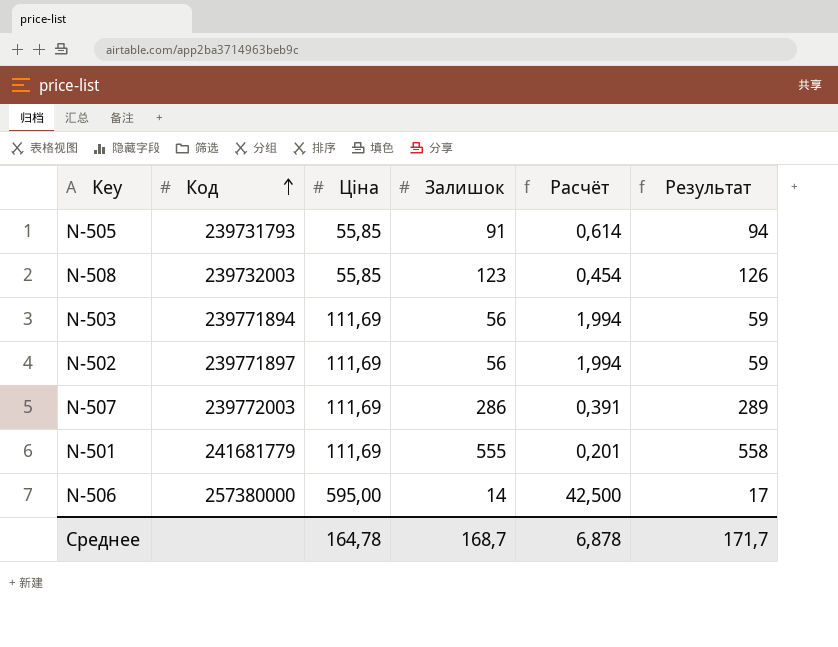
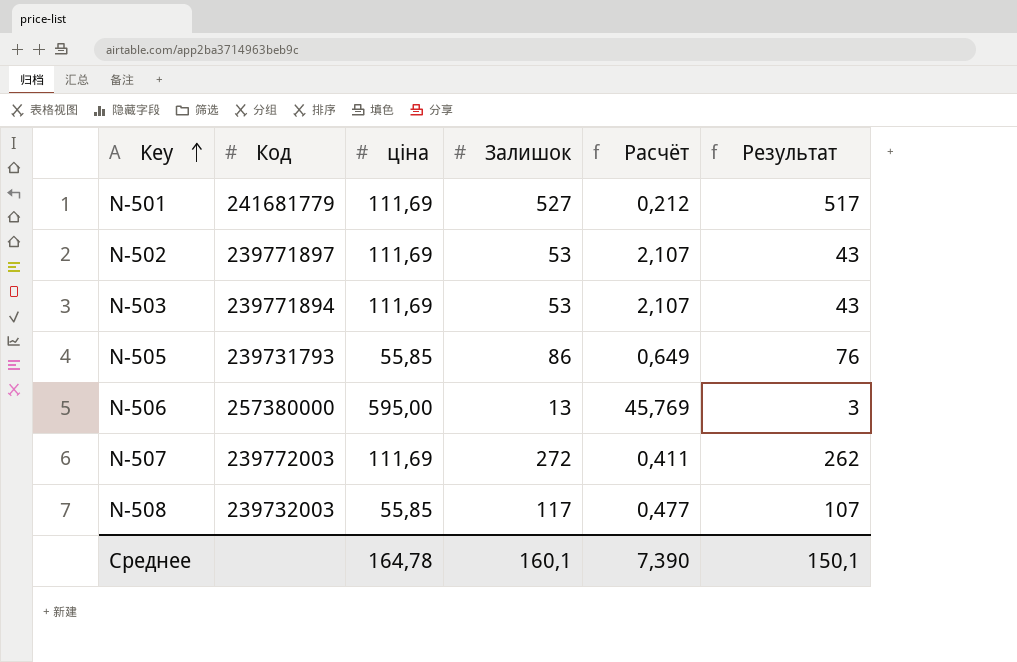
row order: Код ascending -> Key ascending
column name: Ціна -> ціна
column Результат | formula: [Залишок] + 3 -> [Залишок] - 10
N-501 | Залишок: 555 -> 527
N-501 | Расчёт: 0,201 -> 0,212
N-502 | Залишок: 56 -> 53
N-502 | Расчёт: 1,994 -> 2,107
N-503 | Залишок: 56 -> 53
N-503 | Расчёт: 1,994 -> 2,107
N-505 | Залишок: 91 -> 86
N-505 | Расчёт: 0,614 -> 0,649
N-506 | Залишок: 14 -> 13
N-506 | Расчёт: 42,500 -> 45,769
N-507 | Залишок: 286 -> 272
N-507 | Расчёт: 0,391 -> 0,411
N-508 | Залишок: 123 -> 117
N-508 | Расчёт: 0,454 -> 0,477
Среднее | Залишок: 168,7 -> 160,1
Среднее | Расчёт: 6,878 -> 7,390
Среднее | Результат: 171,7 -> 150,1

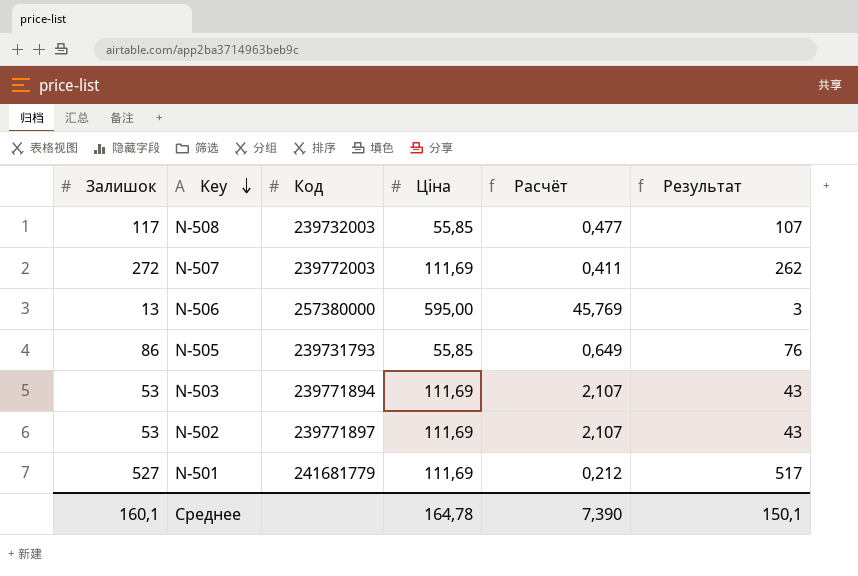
row order: Key ascending -> Key descending
column Залишок | position: 4 -> 1
column name: ціна -> Ціна

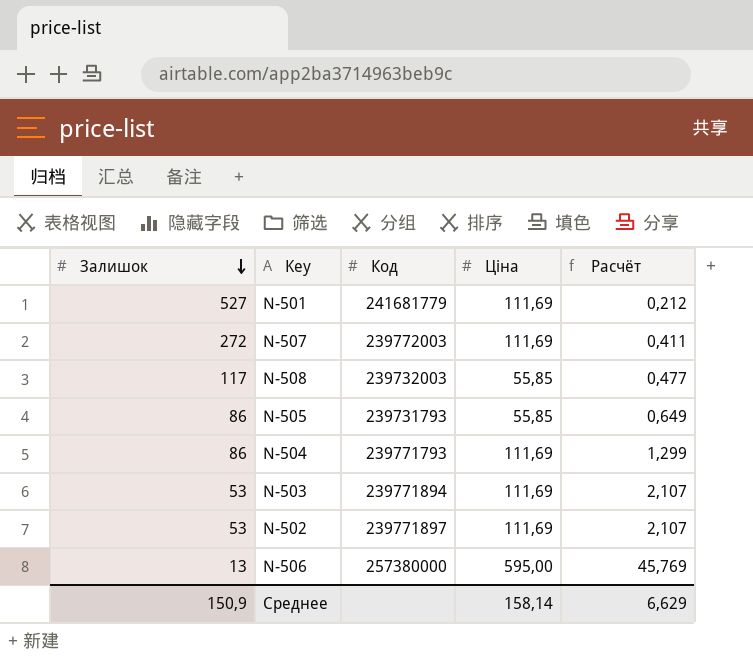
row order: Key descending -> Залишок descending
column Результат | formula: [Залишок] - 10 -> none
row N-504: none -> 86 | 239771793 | 111,69 | 1,299
Среднее | Залишок: 160,1 -> 150,9
Среднее | Ціна: 164,78 -> 158,14
Среднее | Расчёт: 7,390 -> 6,629

